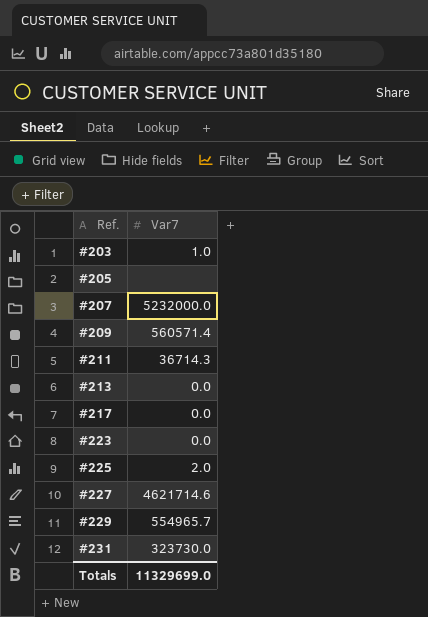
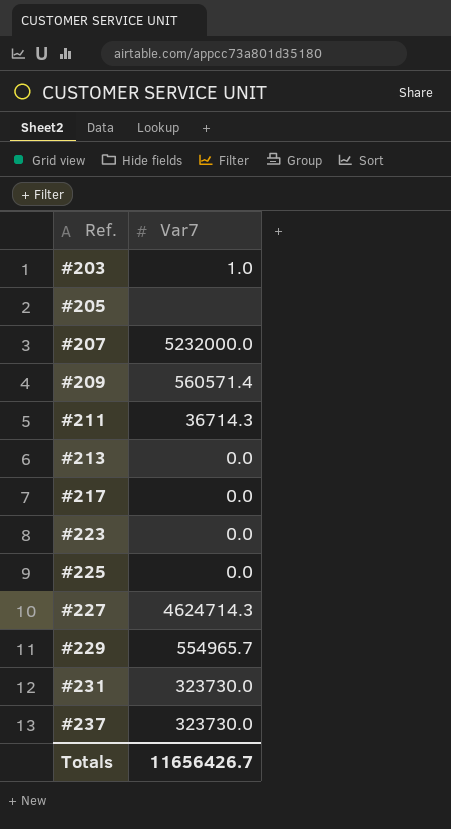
#225 | Var7: 2.0 -> 0.0
#227 | Var7: 4621714.6 -> 4624714.3
row #237: none -> 323730.0
Totals | Var7: 11329699.0 -> 11656426.7

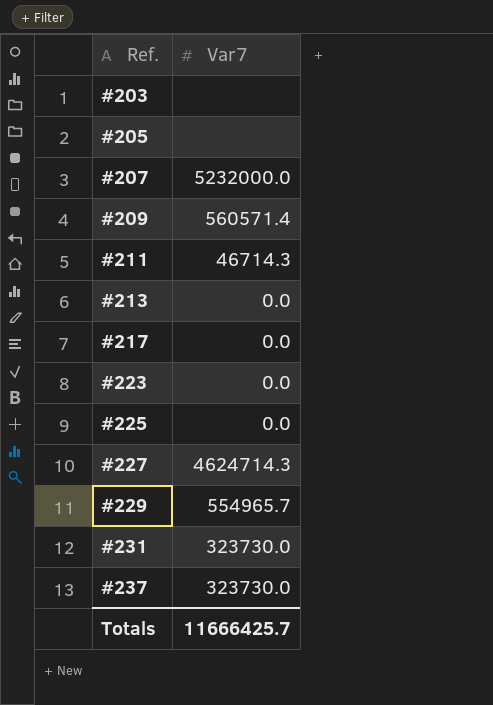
#203 | Var7: 1.0 -> none
#211 | Var7: 36714.3 -> 46714.3
Totals | Var7: 11656426.7 -> 11666425.7

